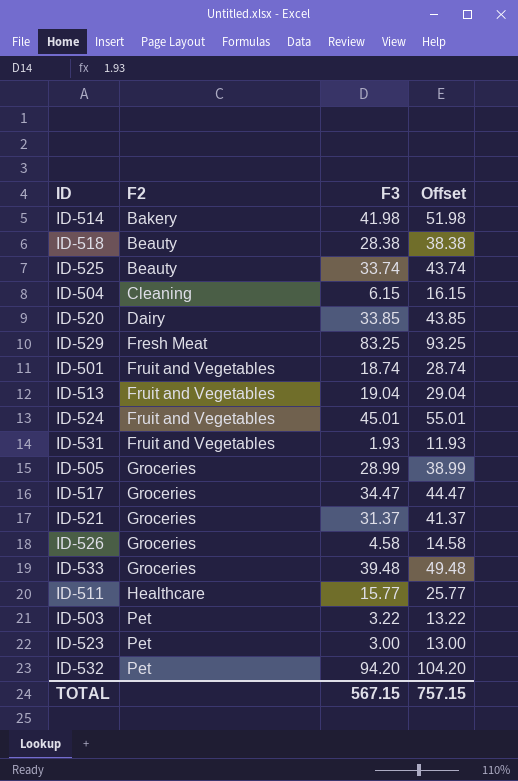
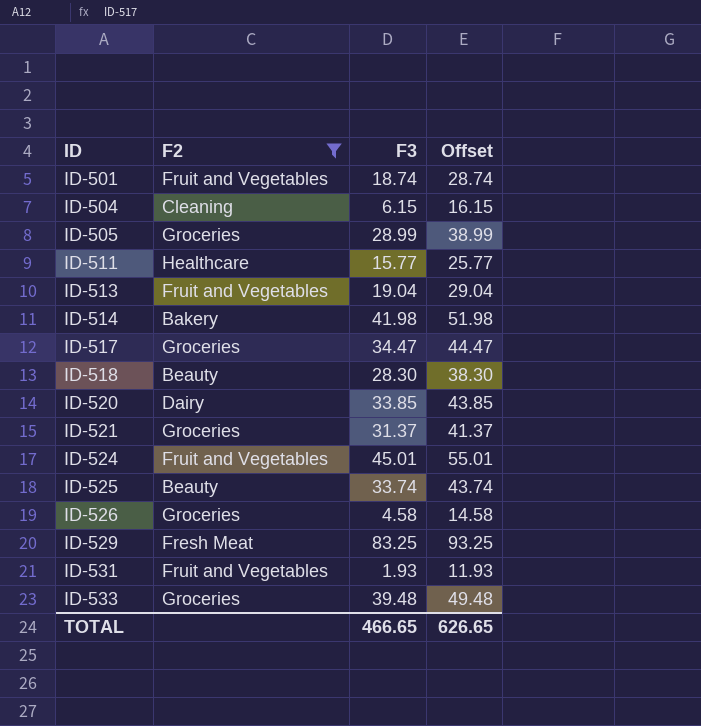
filter: none -> F2 != Pet
row order: F2 ascending -> ID ascending
ID-518 | F3: 28.38 -> 28.30
ID-518 | Offset: 38.38 -> 38.30
TOTAL | F3: 567.15 -> 466.65
TOTAL | Offset: 757.15 -> 626.65

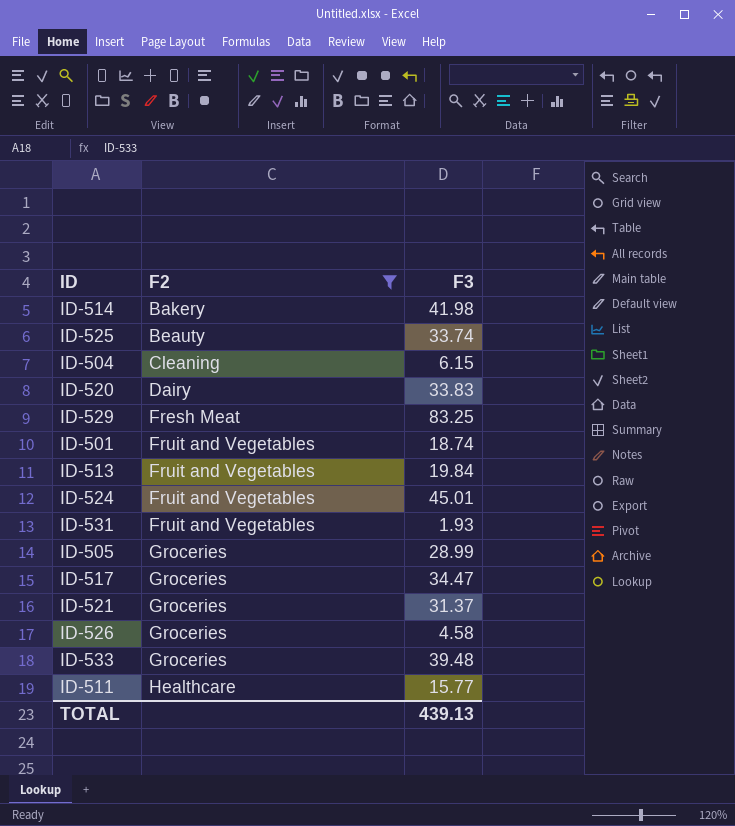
row order: ID ascending -> F2 ascending
column Offset | formula: [F3] + 10 -> none
row ID-518: Beauty | 28.30 | 38.30 -> none
ID-520 | F3: 33.85 -> 33.83
ID-513 | F3: 19.04 -> 19.84
TOTAL | F3: 466.65 -> 439.13

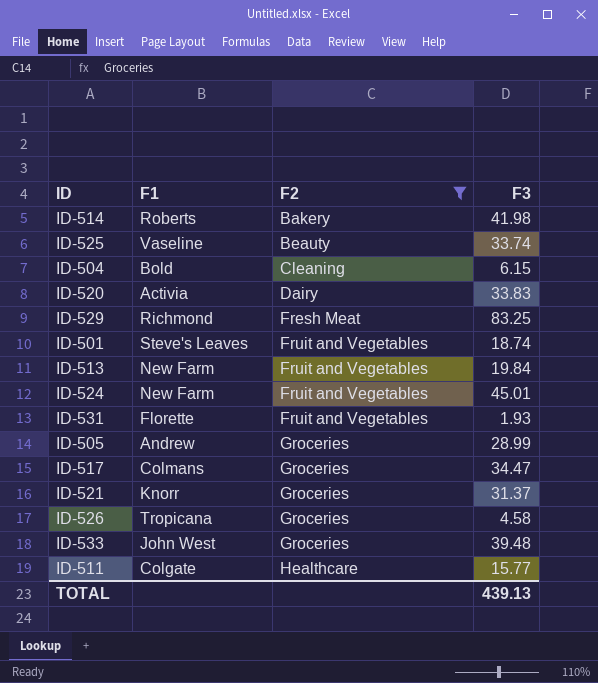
column F1 | position: none -> 2

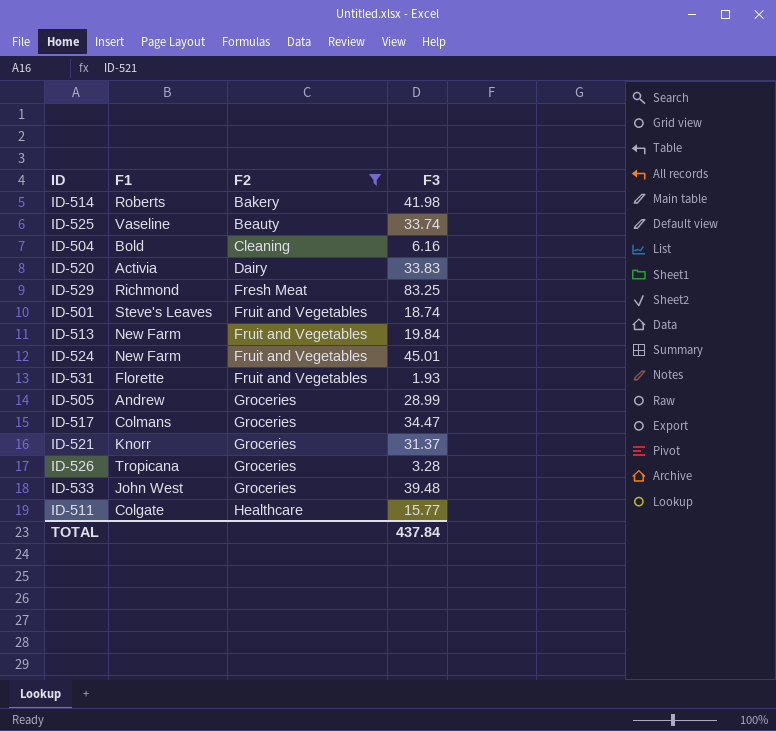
ID-504 | F3: 6.15 -> 6.16
ID-526 | F3: 4.58 -> 3.28
TOTAL | F3: 439.13 -> 437.84

